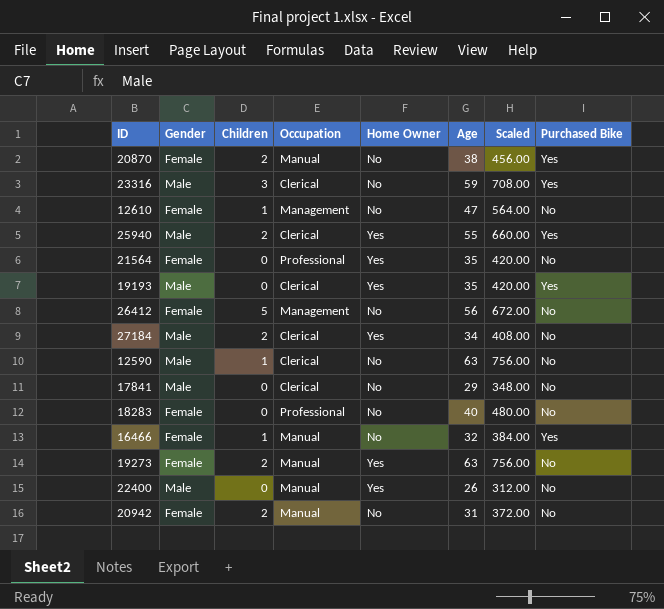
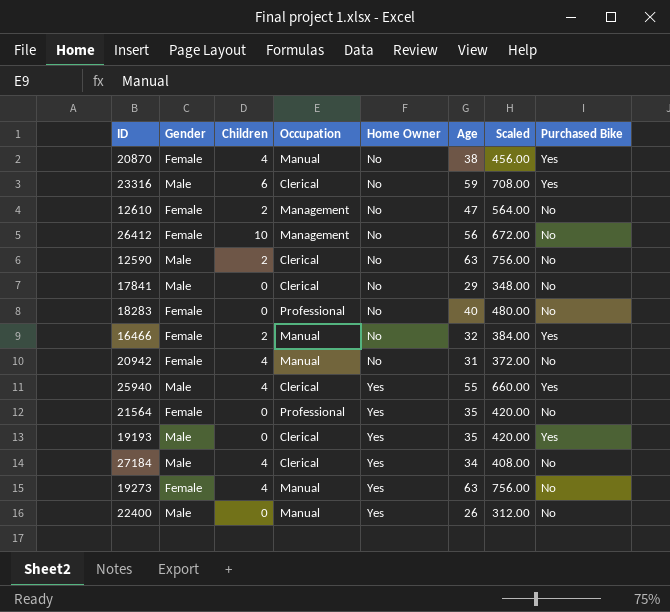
row order: none -> Home Owner ascending
20870 | Children: 2 -> 4
23316 | Children: 3 -> 6
12610 | Children: 1 -> 2
26412 | Children: 5 -> 10
12590 | Children: 1 -> 2
16466 | Children: 1 -> 2
20942 | Children: 2 -> 4
25940 | Children: 2 -> 4
27184 | Children: 2 -> 4
19273 | Children: 2 -> 4

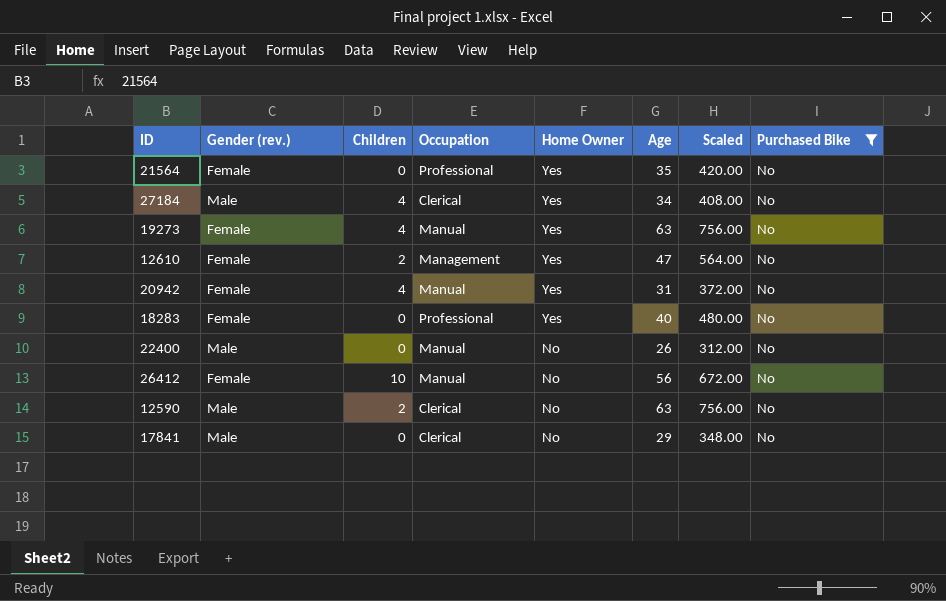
filter: none -> Purchased Bike = No
row order: Home Owner ascending -> Home Owner descending
column name: Gender -> Gender (rev.)
12610 | Home Owner: No -> Yes
20942 | Home Owner: No -> Yes
18283 | Home Owner: No -> Yes
22400 | Home Owner: Yes -> No
26412 | Occupation: Management -> Manual

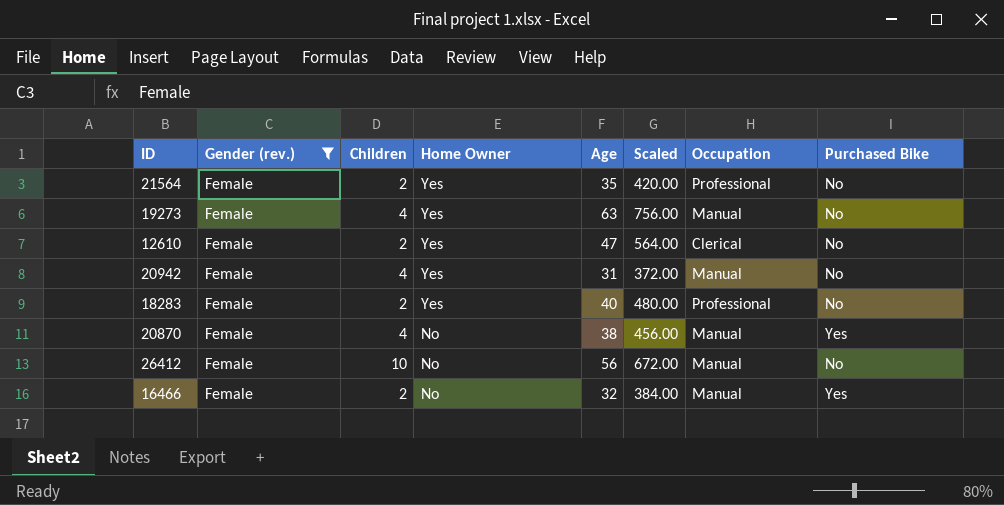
filter: Purchased Bike = No -> Gender (rev.) = Female
column Occupation | position: 4 -> 7
21564 | Children: 0 -> 2
12610 | Occupation: Management -> Clerical
18283 | Children: 0 -> 2

